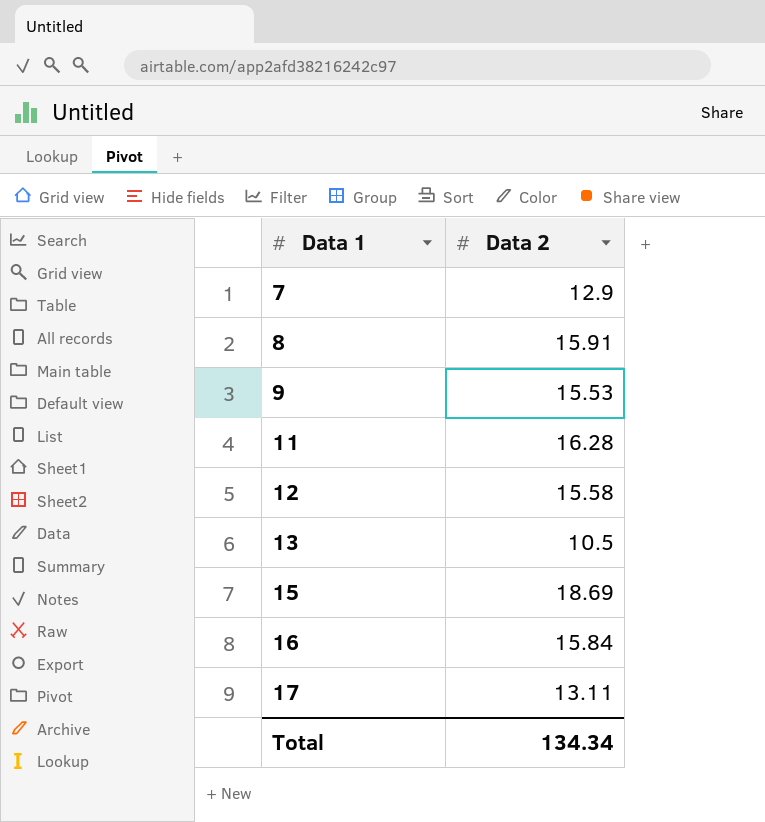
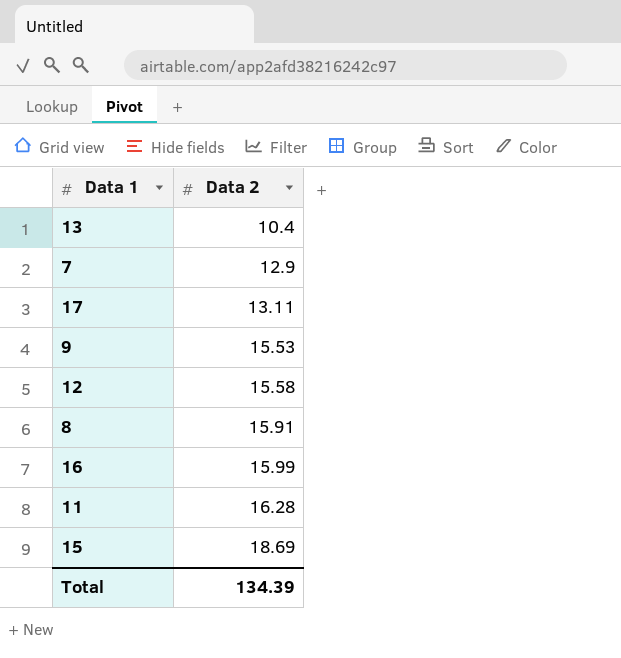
row order: Data 1 ascending -> Data 2 ascending
13 | Data 2: 10.5 -> 10.4
16 | Data 2: 15.84 -> 15.99
Total | Data 2: 134.34 -> 134.39

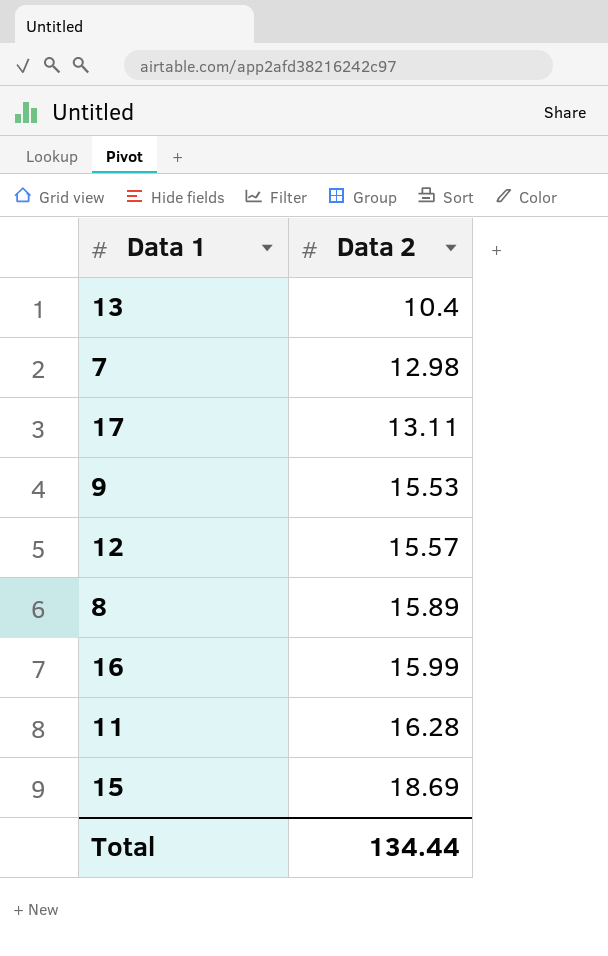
7 | Data 2: 12.9 -> 12.98
12 | Data 2: 15.58 -> 15.57
8 | Data 2: 15.91 -> 15.89
Total | Data 2: 134.39 -> 134.44

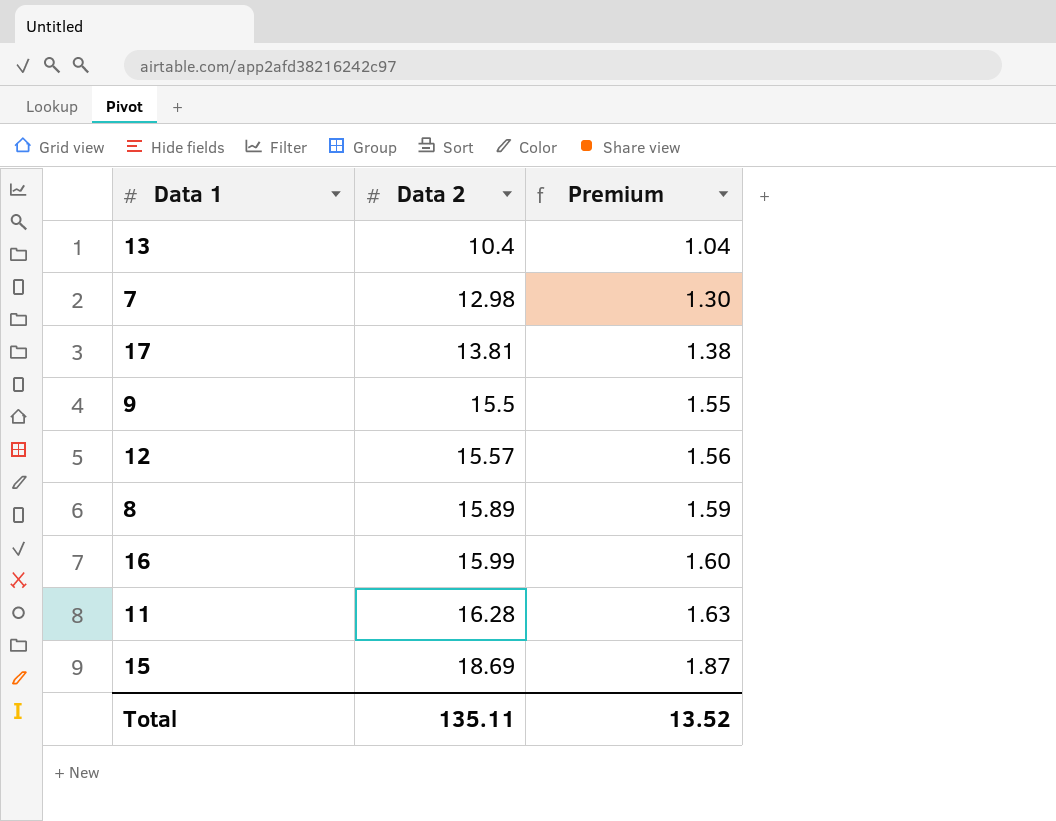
column Premium | formula: none -> [Data 2] * 0.1
17 | Data 2: 13.11 -> 13.81
9 | Data 2: 15.53 -> 15.5
Total | Data 2: 134.44 -> 135.11

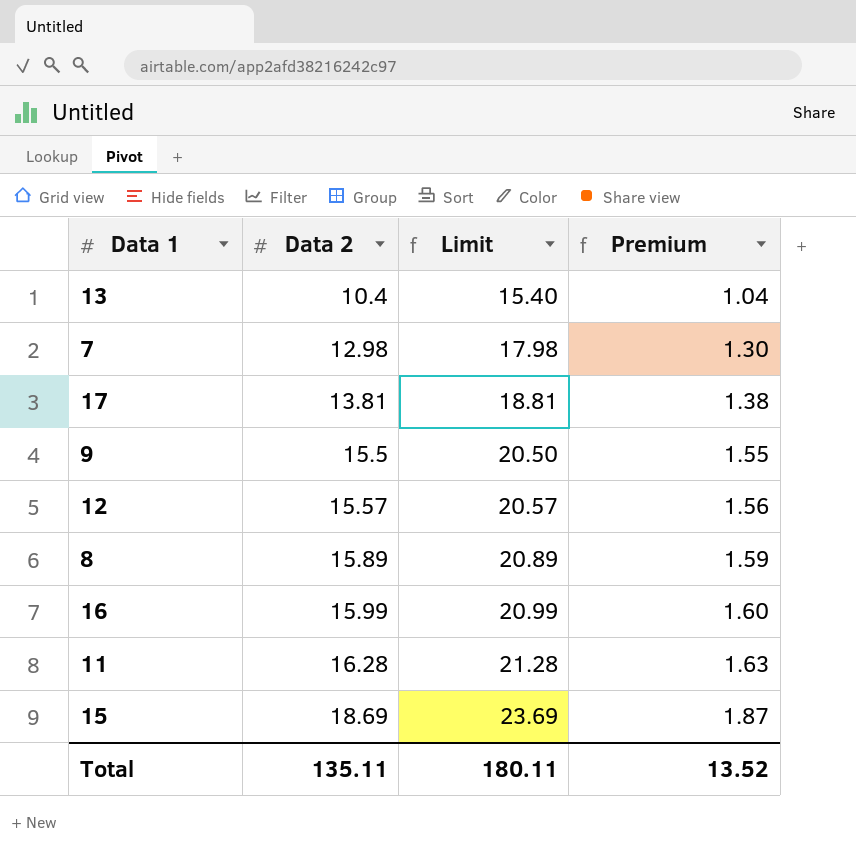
column Limit | formula: none -> [Data 2] + 5

